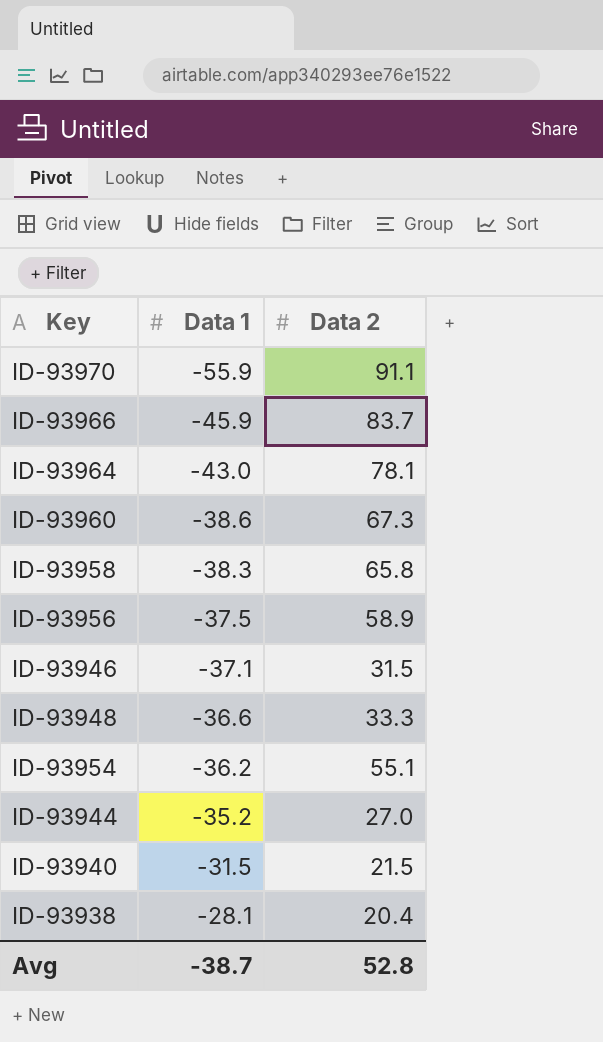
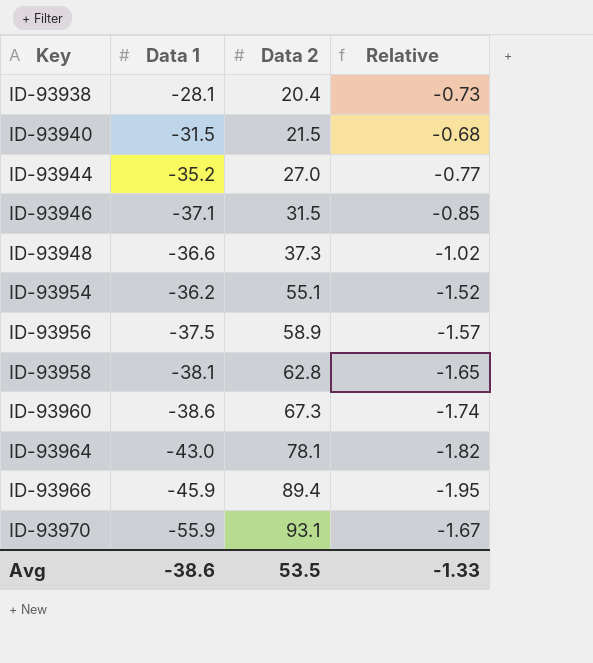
row order: Data 1 ascending -> Key ascending
column Relative | formula: none -> [Data 2] / [Data 1]
ID-93948 | Data 2: 33.3 -> 37.3
ID-93958 | Data 1: -38.3 -> -38.1
ID-93958 | Data 2: 65.8 -> 62.8
ID-93966 | Data 2: 83.7 -> 89.4
ID-93970 | Data 2: 91.1 -> 93.1
Avg | Data 1: -38.7 -> -38.6
Avg | Data 2: 52.8 -> 53.5

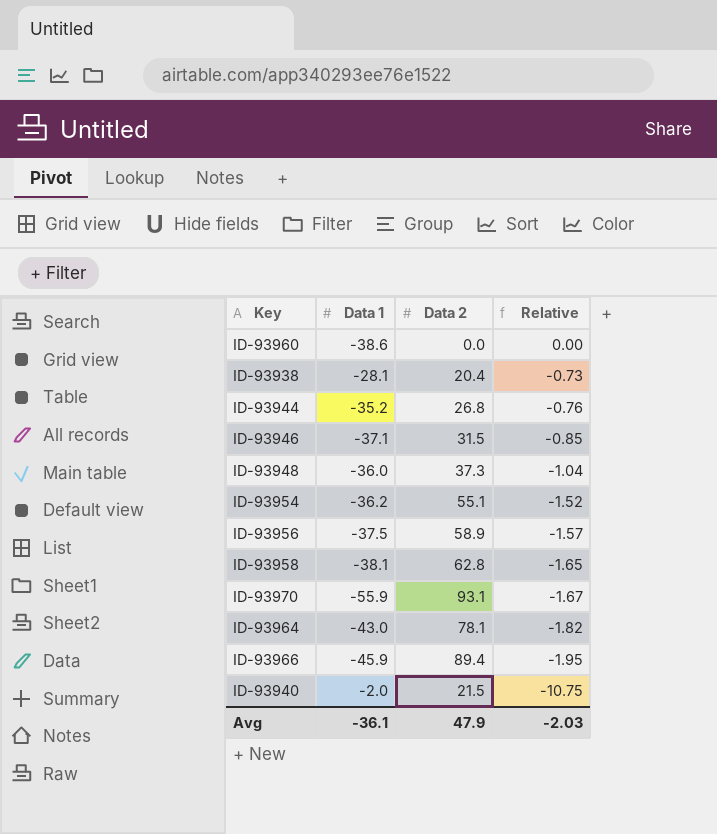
row order: Key ascending -> Relative descending
ID-93960 | Data 2: 67.3 -> 0.0
ID-93960 | Relative: -1.74 -> 0.00
ID-93944 | Data 2: 27.0 -> 26.8
ID-93944 | Relative: -0.77 -> -0.76
ID-93948 | Data 1: -36.6 -> -36.0
ID-93948 | Relative: -1.02 -> -1.04
ID-93940 | Data 1: -31.5 -> -2.0
ID-93940 | Relative: -0.68 -> -10.75
Avg | Data 1: -38.6 -> -36.1
Avg | Data 2: 53.5 -> 47.9
Avg | Relative: -1.33 -> -2.03

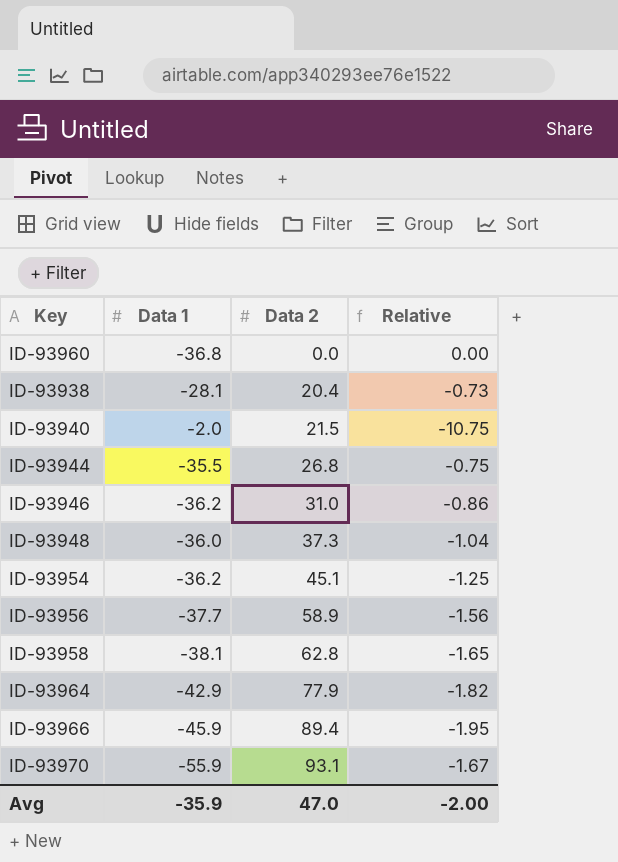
row order: Relative descending -> Data 2 ascending
ID-93960 | Data 1: -38.6 -> -36.8
ID-93944 | Data 1: -35.2 -> -35.5
ID-93944 | Relative: -0.76 -> -0.75
ID-93946 | Data 1: -37.1 -> -36.2
ID-93946 | Data 2: 31.5 -> 31.0
ID-93946 | Relative: -0.85 -> -0.86
ID-93954 | Data 2: 55.1 -> 45.1
ID-93954 | Relative: -1.52 -> -1.25
ID-93956 | Data 1: -37.5 -> -37.7
ID-93956 | Relative: -1.57 -> -1.56
ID-93964 | Data 1: -43.0 -> -42.9
ID-93964 | Data 2: 78.1 -> 77.9
Avg | Data 1: -36.1 -> -35.9
Avg | Data 2: 47.9 -> 47.0
Avg | Relative: -2.03 -> -2.00

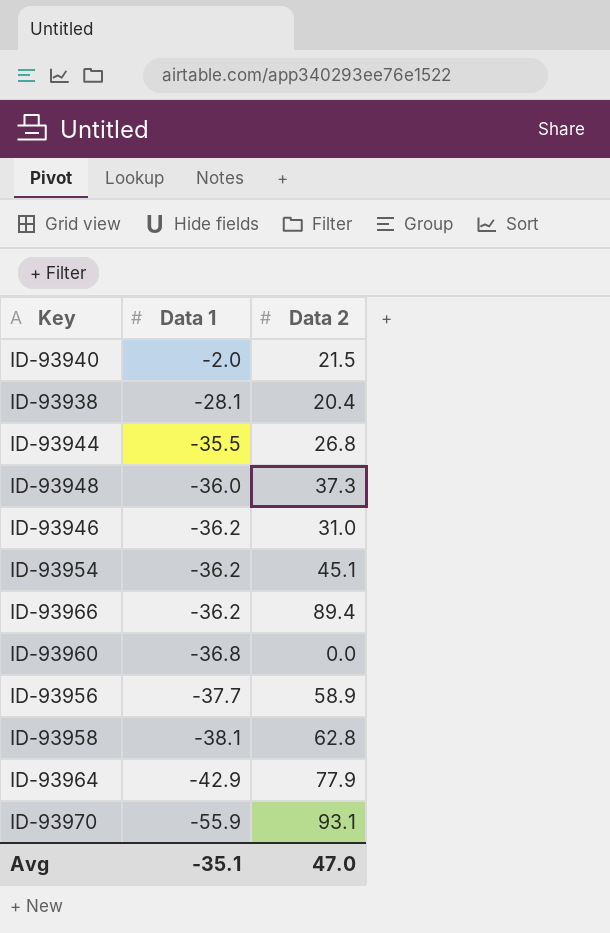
row order: Data 2 ascending -> Data 1 descending
column Relative | formula: [Data 2] / [Data 1] -> none
ID-93966 | Data 1: -45.9 -> -36.2
Avg | Data 1: -35.9 -> -35.1

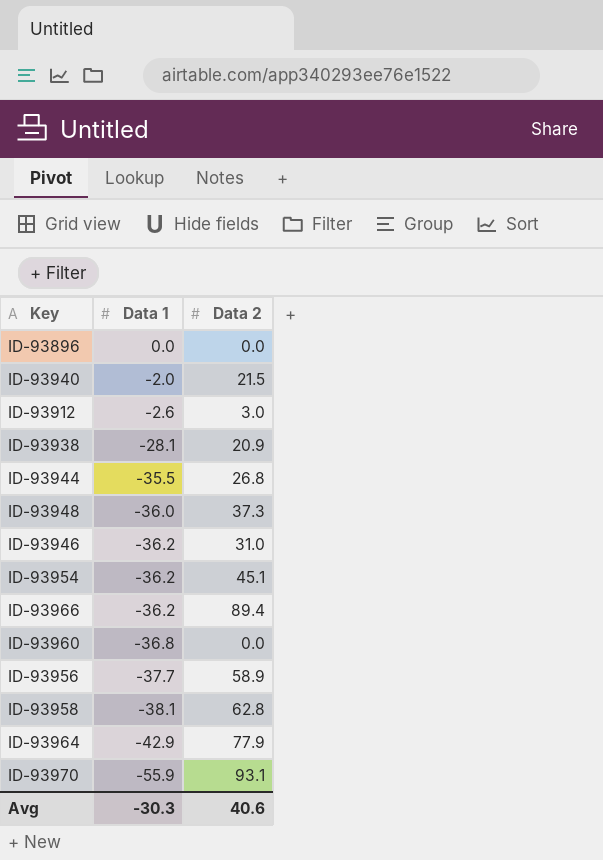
row ID-93896: none -> 0.0 | 0.0
row ID-93912: none -> -2.6 | 3.0
ID-93938 | Data 2: 20.4 -> 20.9
Avg | Data 1: -35.1 -> -30.3
Avg | Data 2: 47.0 -> 40.6

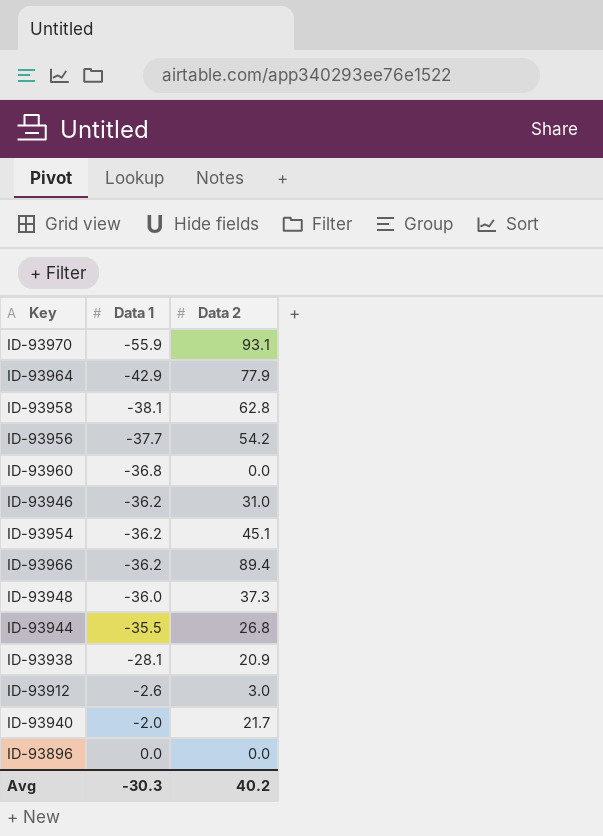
row order: Data 1 descending -> Data 1 ascending
ID-93956 | Data 2: 58.9 -> 54.2
ID-93940 | Data 2: 21.5 -> 21.7
Avg | Data 2: 40.6 -> 40.2

